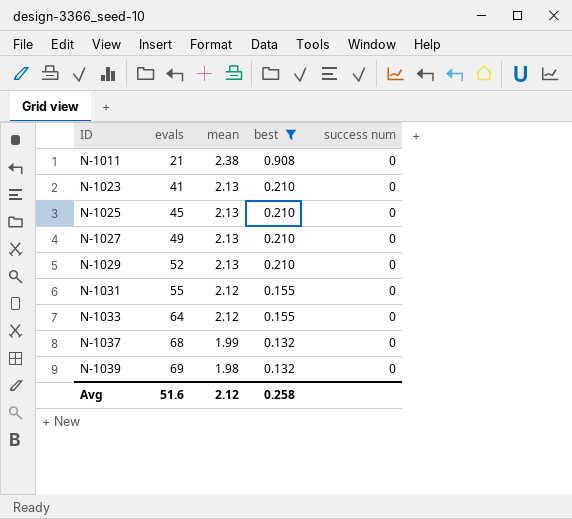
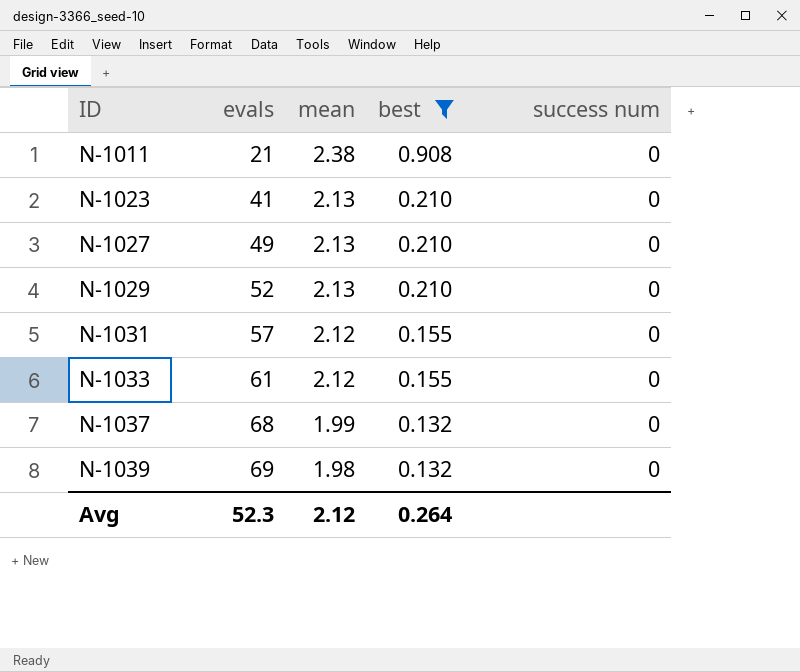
row N-1025: 45 | 2.13 | 0.210 | 0 -> none
N-1031 | evals: 55 -> 57
N-1033 | evals: 64 -> 61
Avg | evals: 51.6 -> 52.3
Avg | best: 0.258 -> 0.264

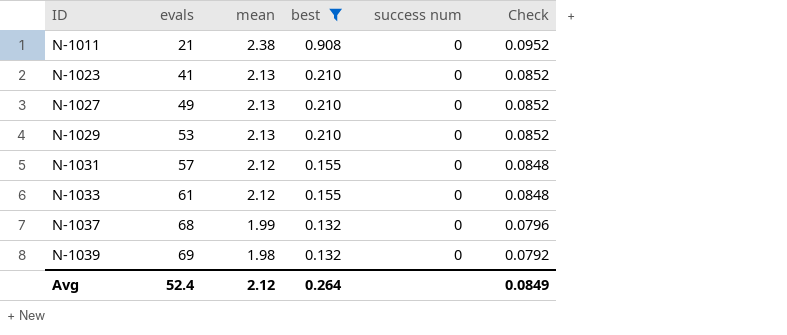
column Check | formula: none -> [mean] * 0.04
N-1029 | evals: 52 -> 53
Avg | evals: 52.3 -> 52.4

